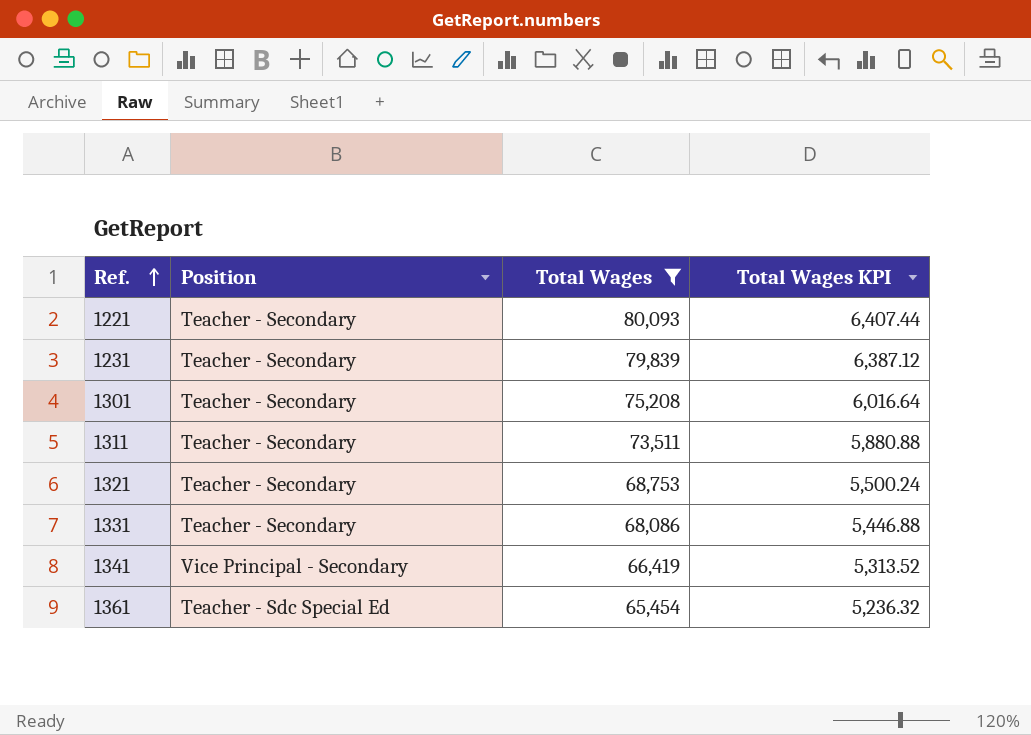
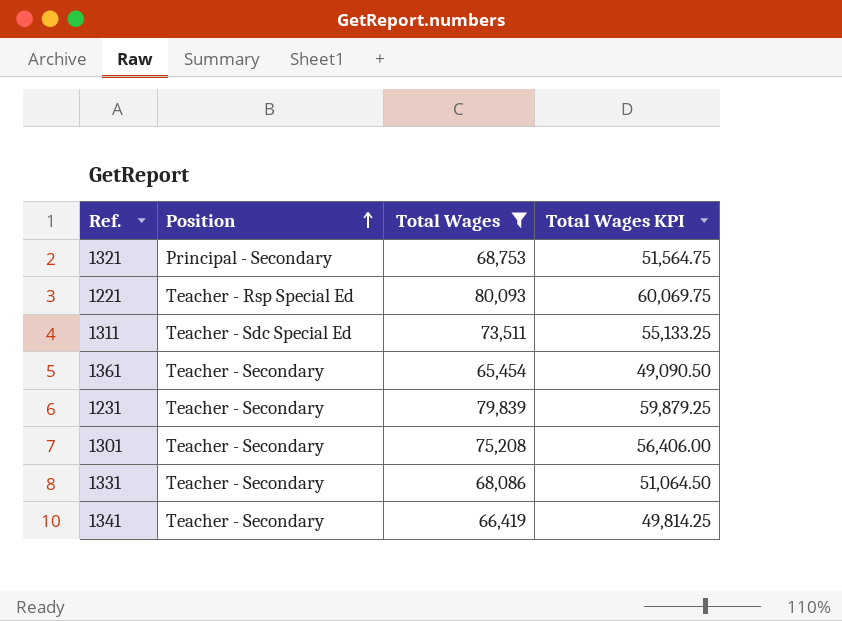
row order: Ref. ascending -> Position ascending
column Total Wages KPI | formula: [Total Wages] * 0.08 -> [Total Wages] * 0.75
1321 | Position: Teacher - Secondary -> Principal - Secondary
1221 | Position: Teacher - Secondary -> Teacher - Rsp Special Ed
1311 | Position: Teacher - Secondary -> Teacher - Sdc Special Ed
1361 | Position: Teacher - Sdc Special Ed -> Teacher - Secondary
1341 | Position: Vice Principal - Secondary -> Teacher - Secondary

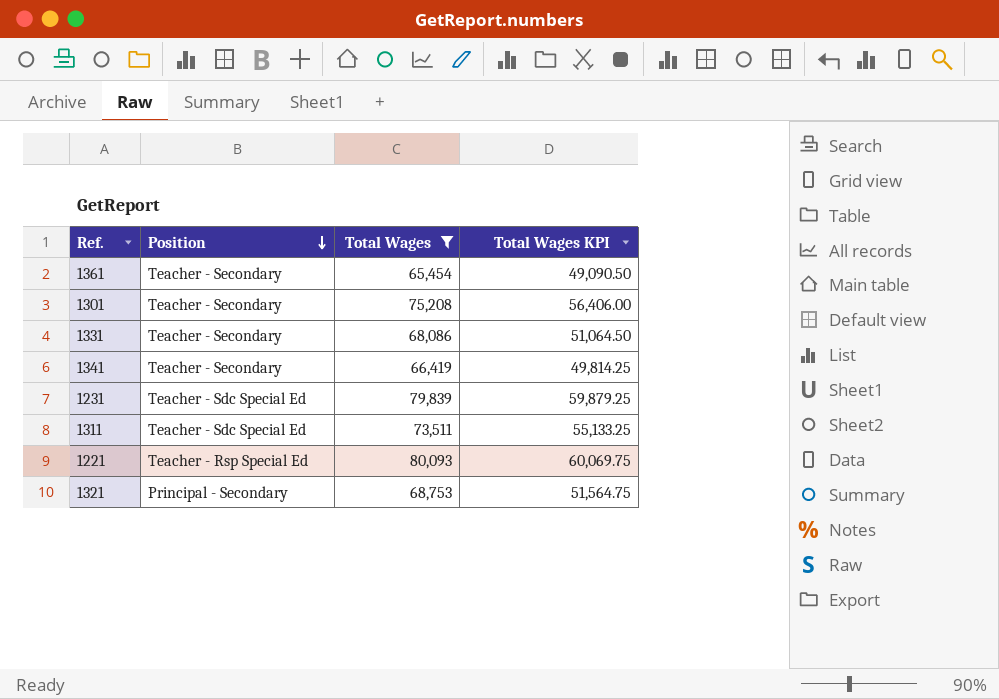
row order: Position ascending -> Position descending
1231 | Position: Teacher - Secondary -> Teacher - Sdc Special Ed

